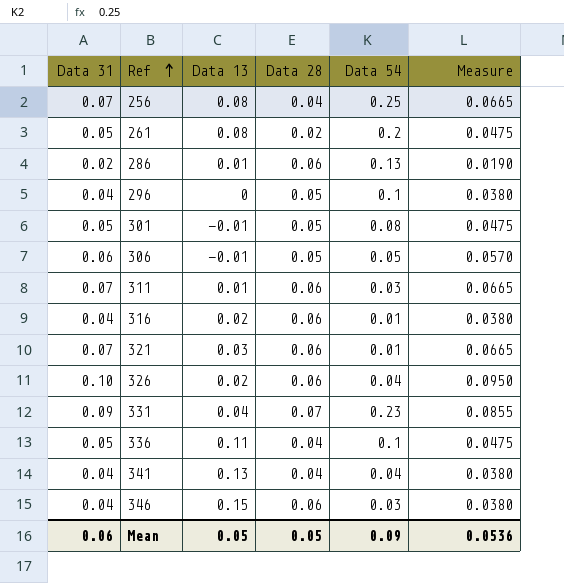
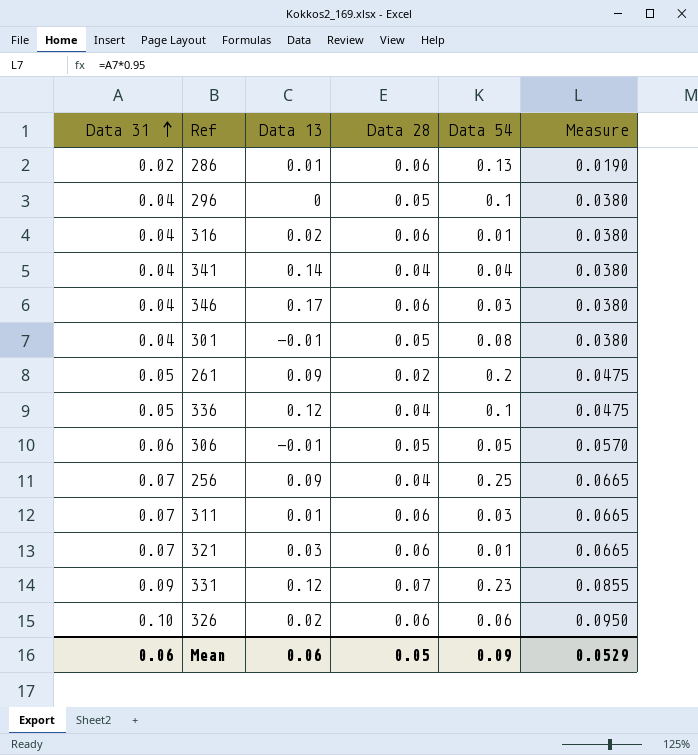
row order: Ref ascending -> Data 31 ascending
341 | Data 13: 0.13 -> 0.14
346 | Data 13: 0.15 -> 0.17
301 | Data 31: 0.05 -> 0.04
301 | Measure: 0.0475 -> 0.0380
261 | Data 13: 0.08 -> 0.09
336 | Data 13: 0.11 -> 0.12
256 | Data 13: 0.08 -> 0.09
331 | Data 13: 0.04 -> 0.12
326 | Data 54: 0.04 -> 0.06
Mean | Data 13: 0.05 -> 0.06
Mean | Measure: 0.0536 -> 0.0529

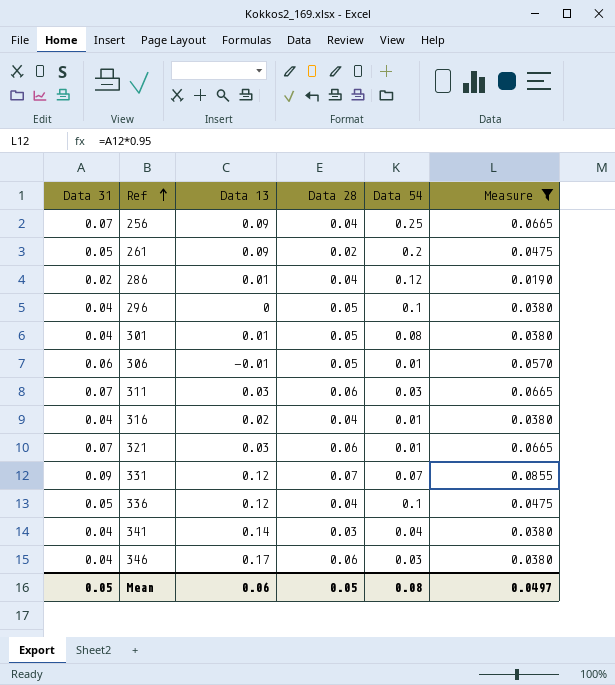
filter: none -> Measure != 0.0950
row order: Data 31 ascending -> Ref ascending
286 | Data 28: 0.06 -> 0.04
286 | Data 54: 0.13 -> 0.12
301 | Data 13: -0.01 -> 0.01
306 | Data 54: 0.05 -> 0.01
311 | Data 13: 0.01 -> 0.03
316 | Data 28: 0.06 -> 0.04
331 | Data 54: 0.23 -> 0.07
341 | Data 28: 0.04 -> 0.03
Mean | Data 31: 0.06 -> 0.05
Mean | Data 54: 0.09 -> 0.08
Mean | Measure: 0.0529 -> 0.0497

